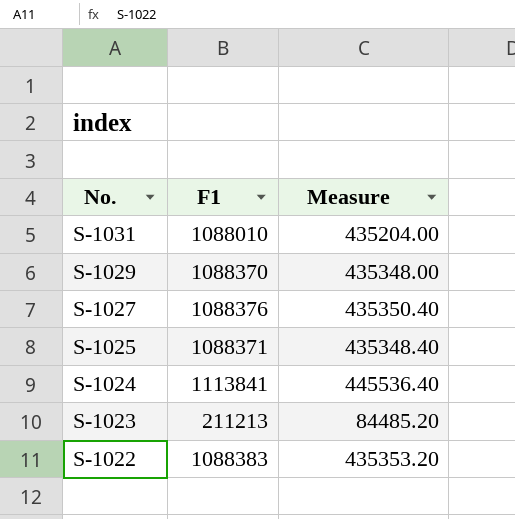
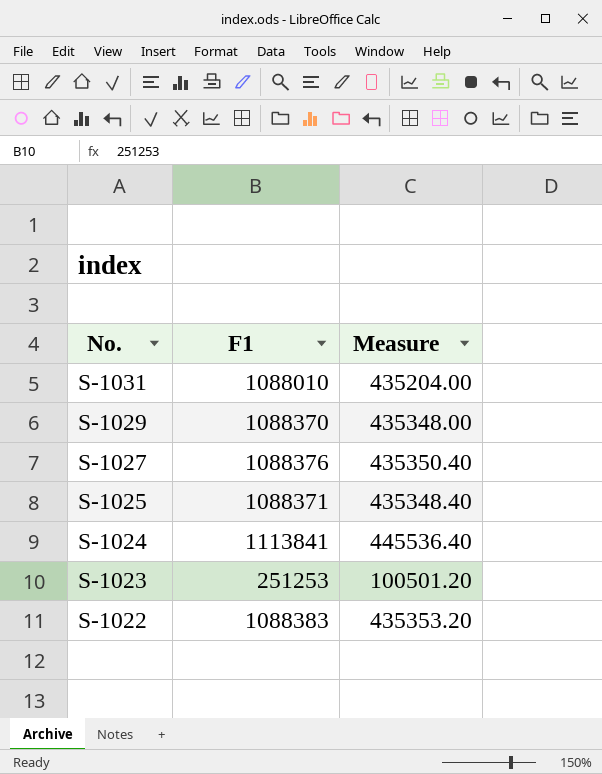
S-1023 | F1: 211213 -> 251253
S-1023 | Measure: 84485.20 -> 100501.20

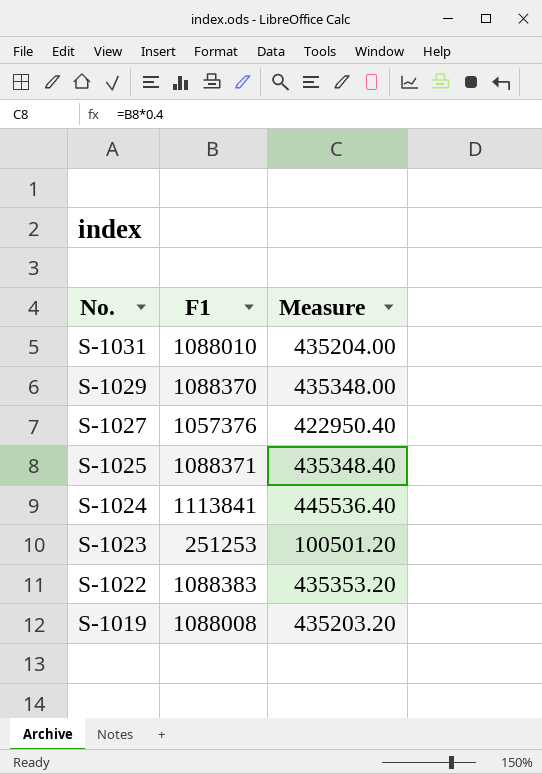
S-1027 | F1: 1088376 -> 1057376
S-1027 | Measure: 435350.40 -> 422950.40
row S-1019: none -> 1088008 | 435203.20

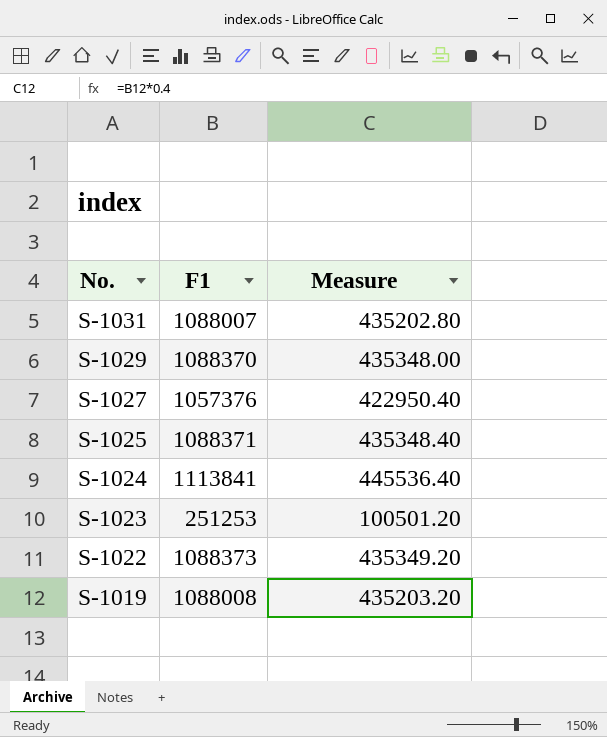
S-1031 | F1: 1088010 -> 1088007
S-1031 | Measure: 435204.00 -> 435202.80
S-1022 | F1: 1088383 -> 1088373
S-1022 | Measure: 435353.20 -> 435349.20

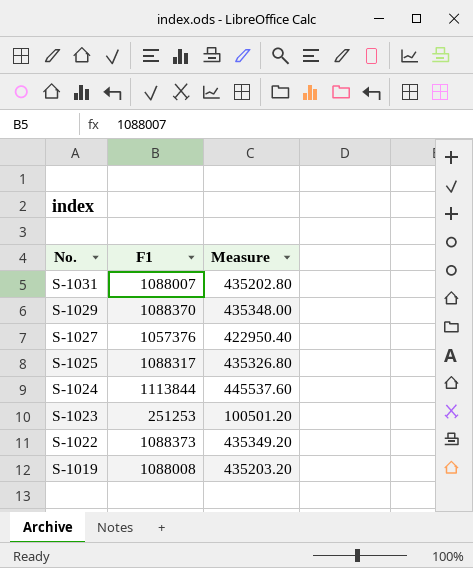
S-1025 | F1: 1088371 -> 1088317
S-1025 | Measure: 435348.40 -> 435326.80
S-1024 | F1: 1113841 -> 1113844
S-1024 | Measure: 445536.40 -> 445537.60

